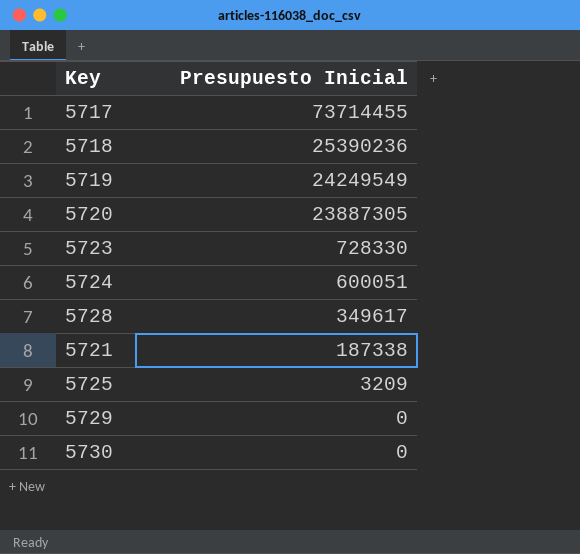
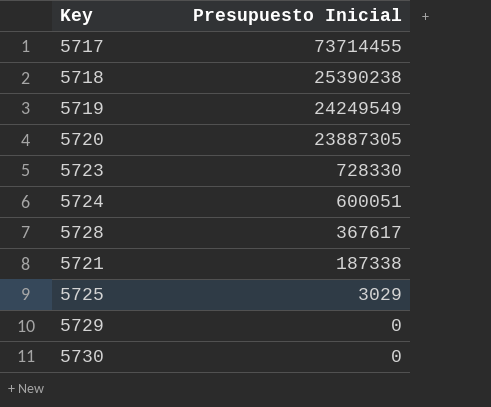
5718 | Presupuesto Inicial: 25390236 -> 25390238
5728 | Presupuesto Inicial: 349617 -> 367617
5725 | Presupuesto Inicial: 3209 -> 3029

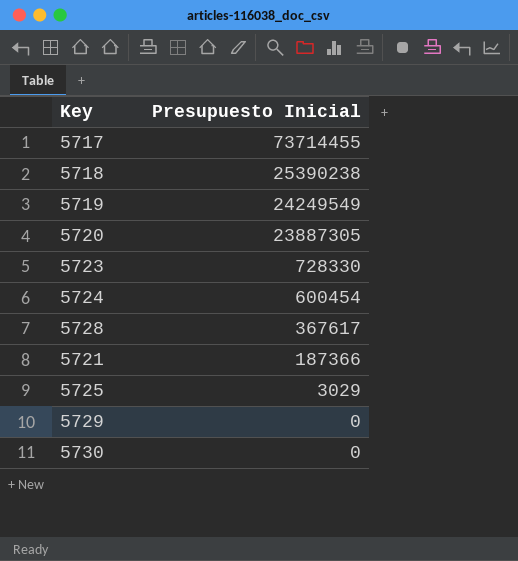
5724 | Presupuesto Inicial: 600051 -> 600454
5721 | Presupuesto Inicial: 187338 -> 187366

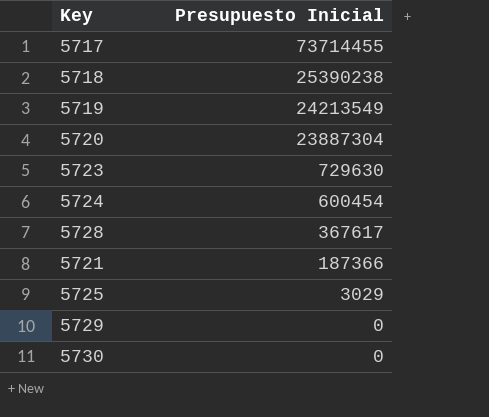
5719 | Presupuesto Inicial: 24249549 -> 24213549
5720 | Presupuesto Inicial: 23887305 -> 23887304
5723 | Presupuesto Inicial: 728330 -> 729630

